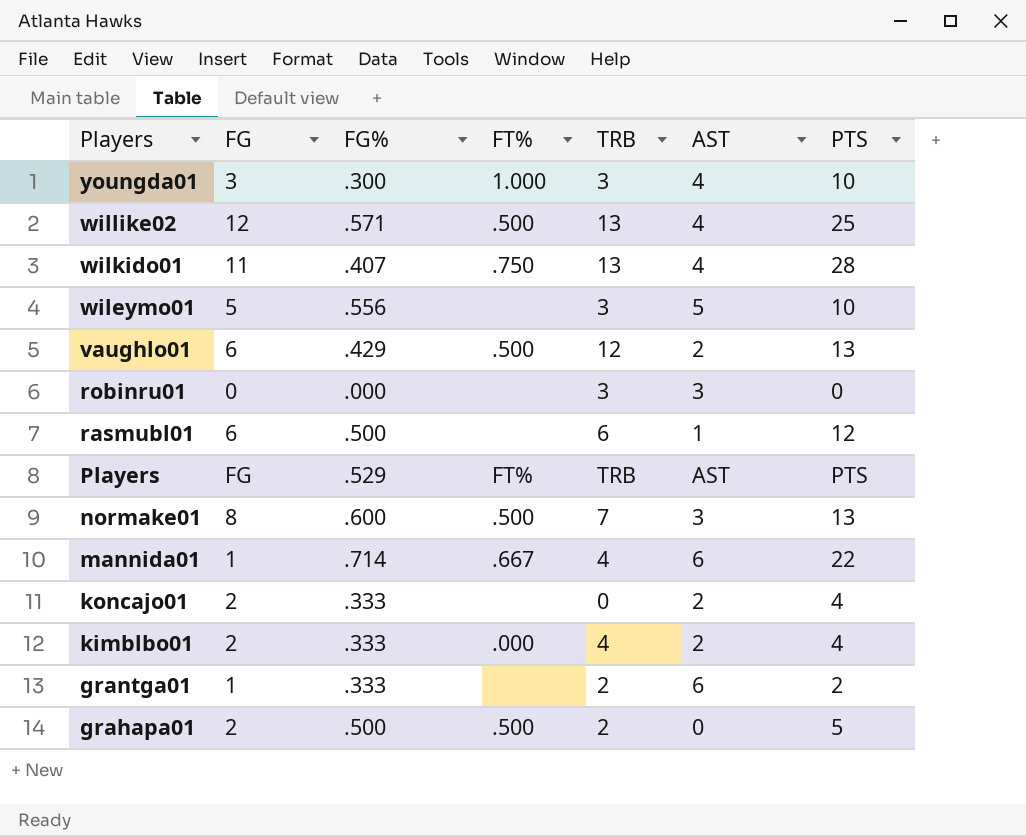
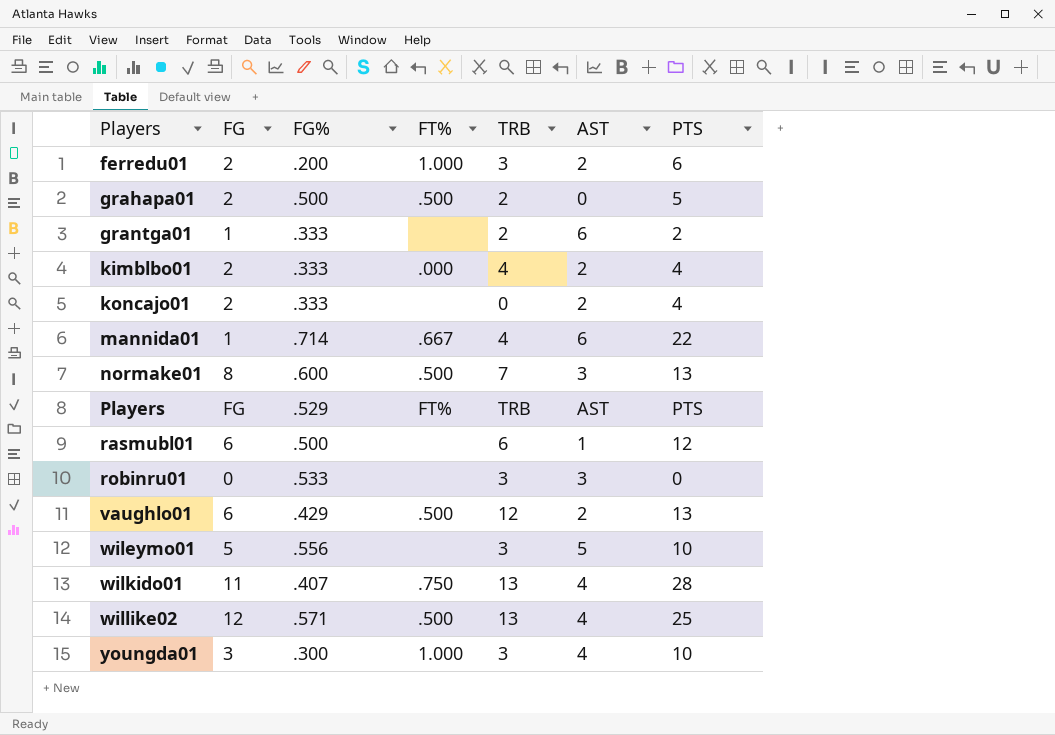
row order: Players descending -> Players ascending
row ferredu01: none -> 2 | .200 | 1.000 | 3 | 2 | 6
robinru01 | FG%: .000 -> .533

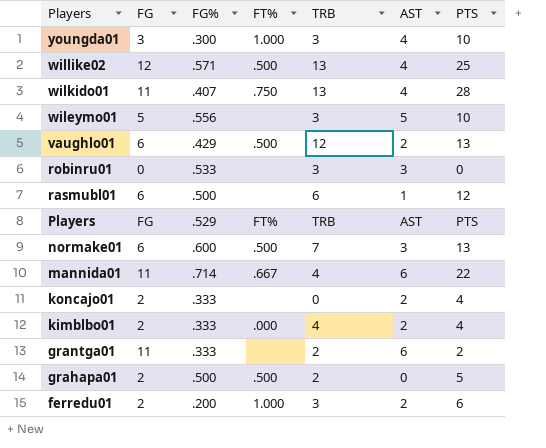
row order: Players ascending -> Players descending
normake01 | FG: 8 -> 6
mannida01 | FG: 1 -> 11
grantga01 | FG: 1 -> 11

